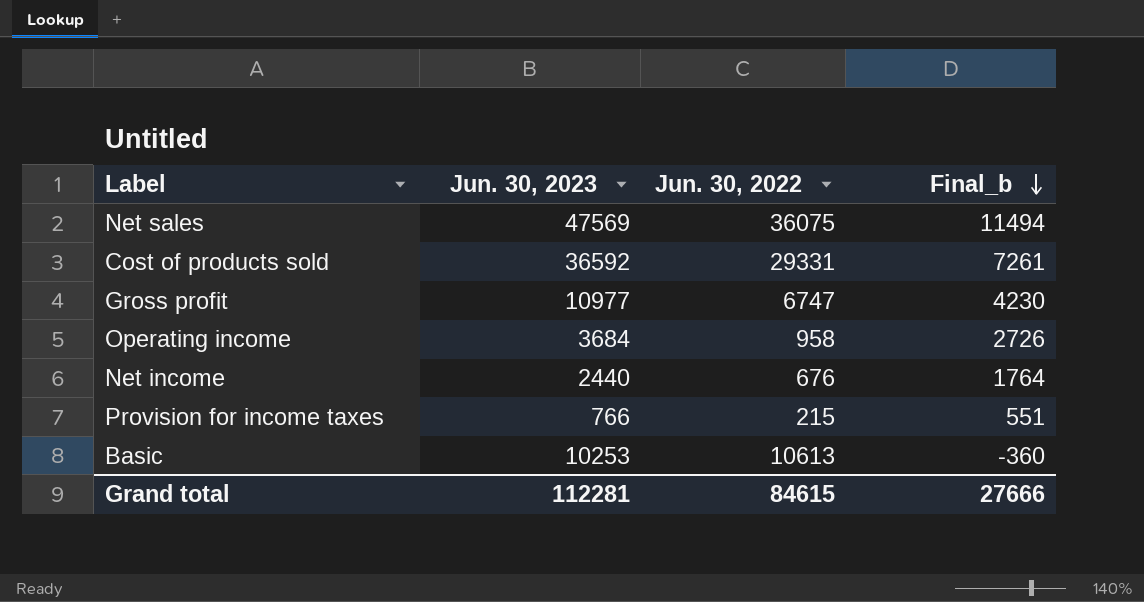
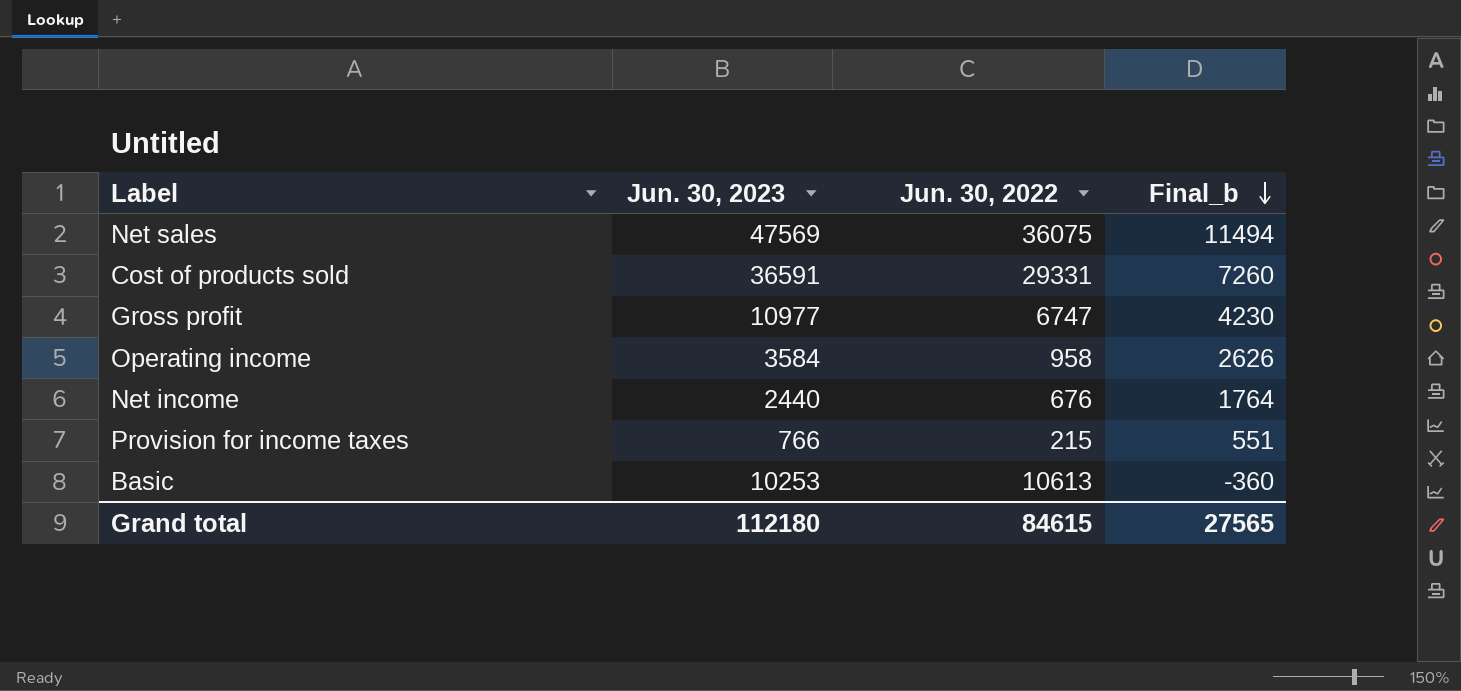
Cost of products sold | Jun. 30, 2023: 36592 -> 36591
Cost of products sold | Final_b: 7261 -> 7260
Operating income | Jun. 30, 2023: 3684 -> 3584
Operating income | Final_b: 2726 -> 2626
Grand total | Jun. 30, 2023: 112281 -> 112180
Grand total | Final_b: 27666 -> 27565

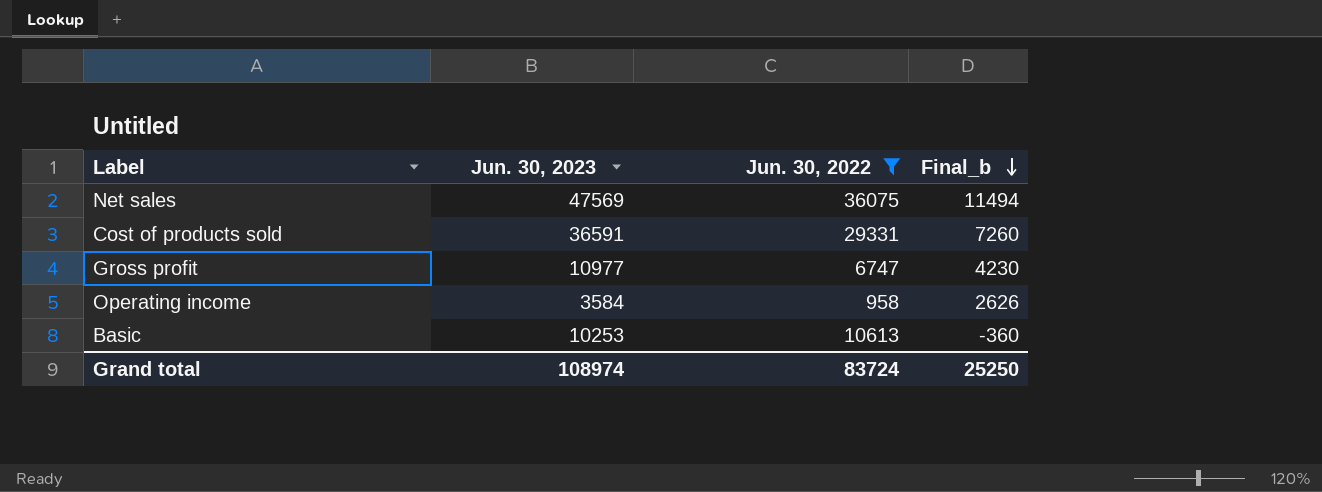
filter: none -> Jun. 30, 2022 >= 958
Grand total | Jun. 30, 2023: 112180 -> 108974
Grand total | Jun. 30, 2022: 84615 -> 83724
Grand total | Final_b: 27565 -> 25250

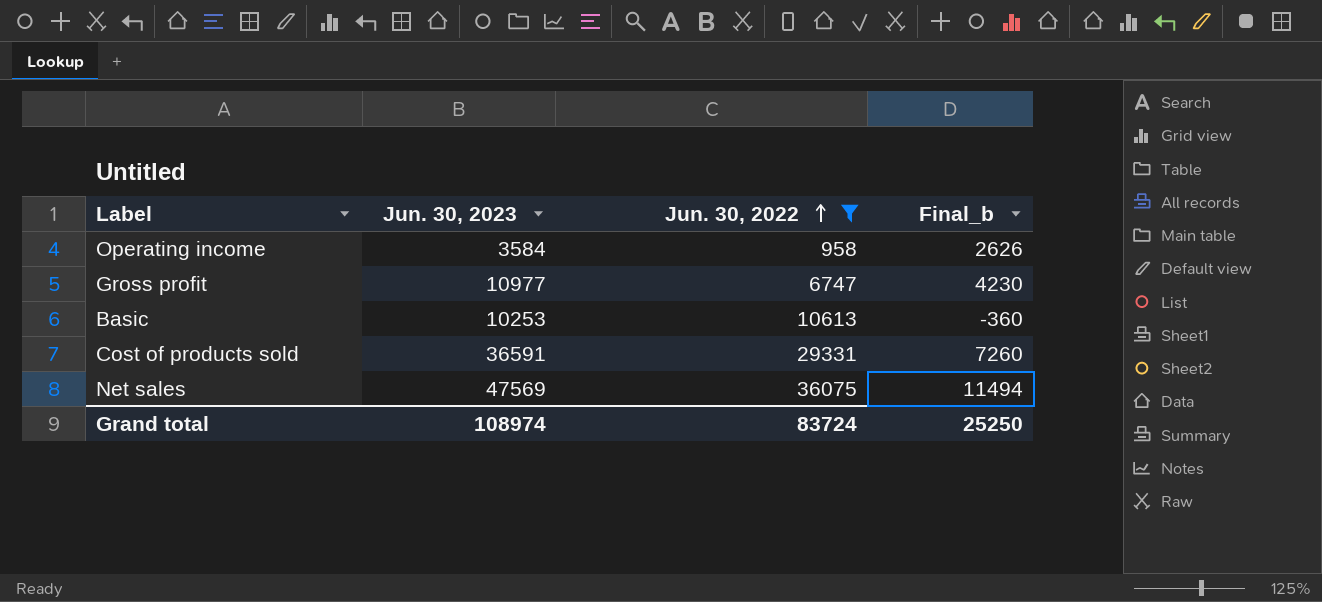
row order: Final_b descending -> Jun. 30, 2022 ascending

